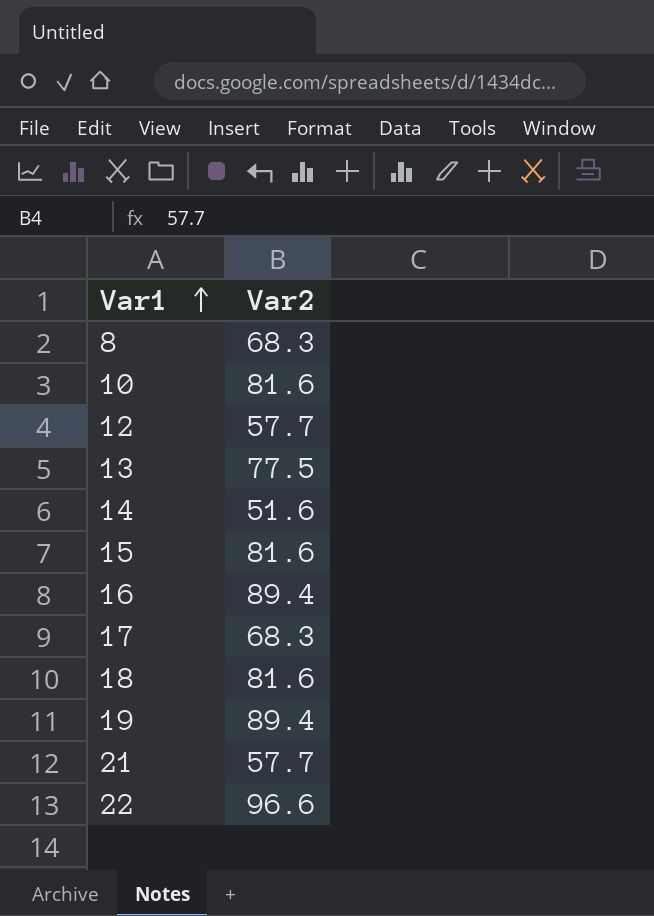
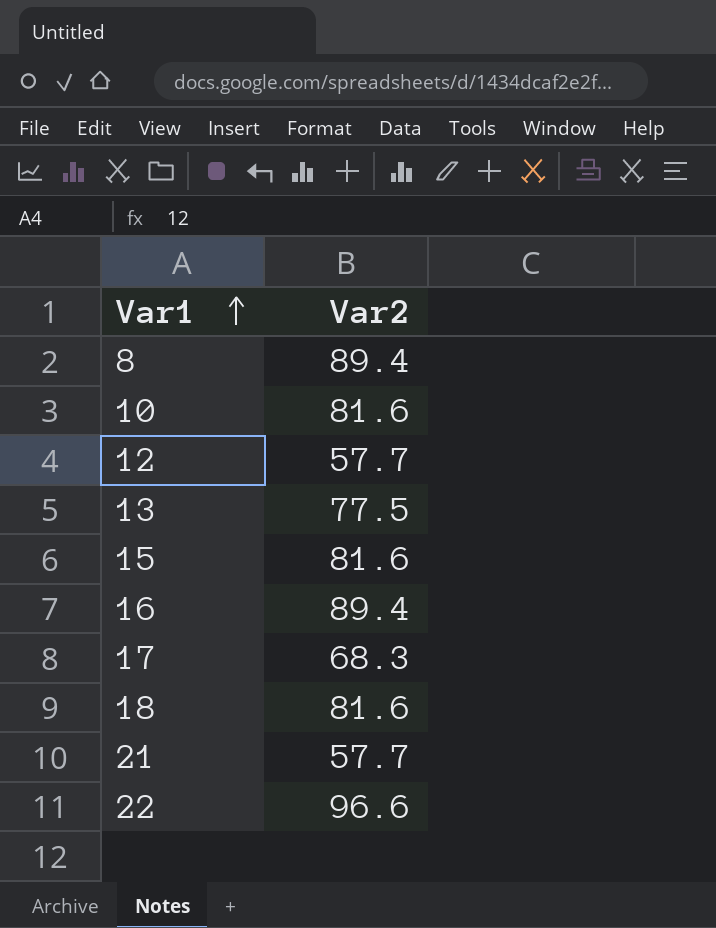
row 14: 51.6 -> none
row 19: 89.4 -> none
8 | Var2: 68.3 -> 89.4

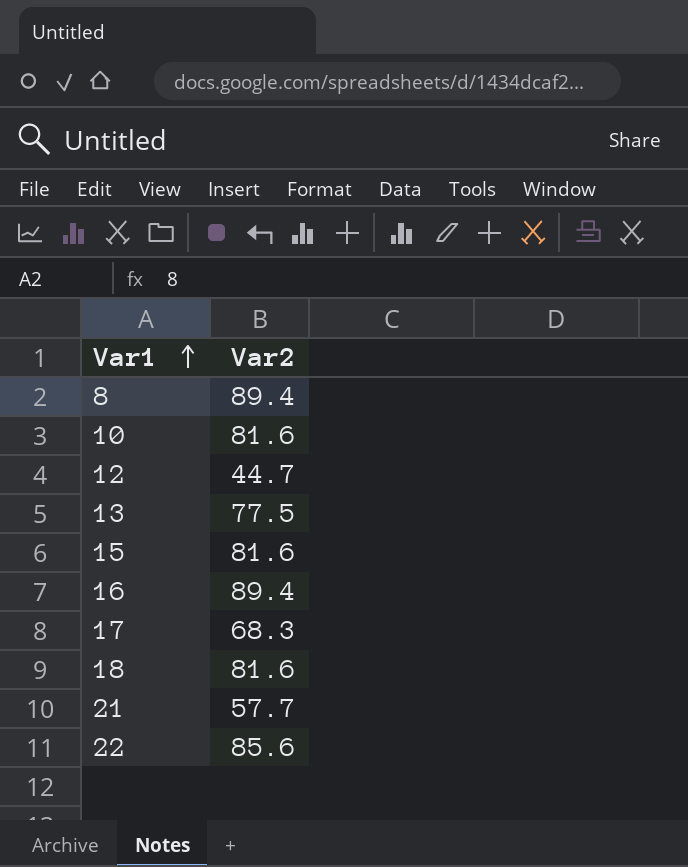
12 | Var2: 57.7 -> 44.7
22 | Var2: 96.6 -> 85.6

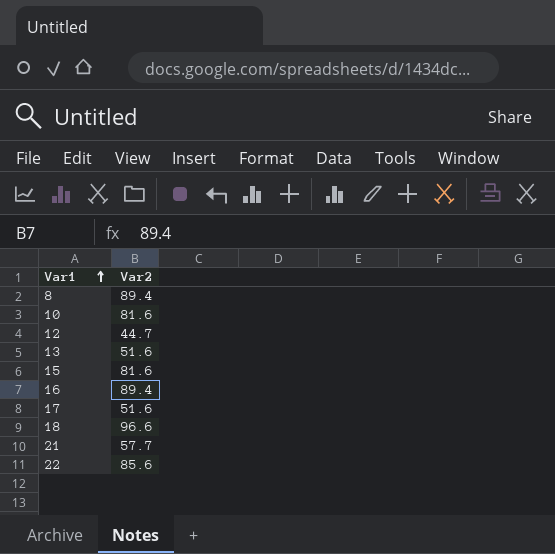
13 | Var2: 77.5 -> 51.6
17 | Var2: 68.3 -> 51.6
18 | Var2: 81.6 -> 96.6

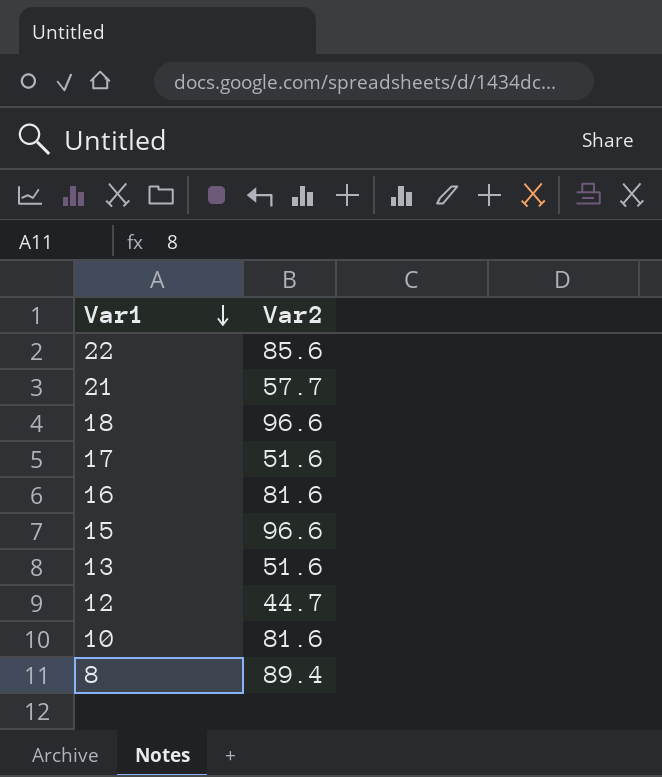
row order: Var1 ascending -> Var1 descending
16 | Var2: 89.4 -> 81.6
15 | Var2: 81.6 -> 96.6

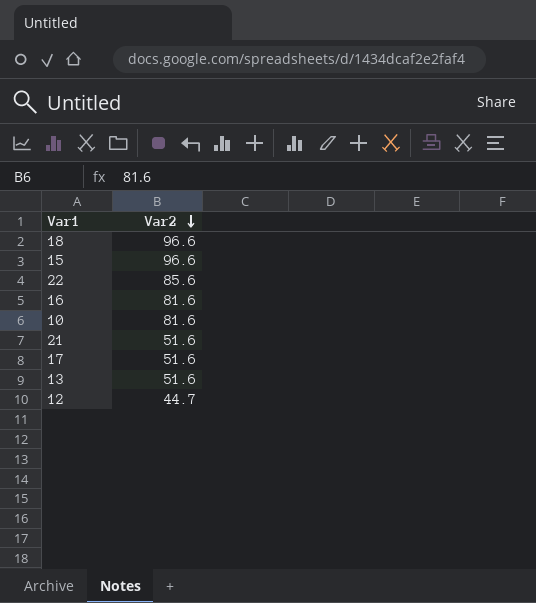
row order: Var1 descending -> Var2 descending
row 8: 89.4 -> none
21 | Var2: 57.7 -> 51.6

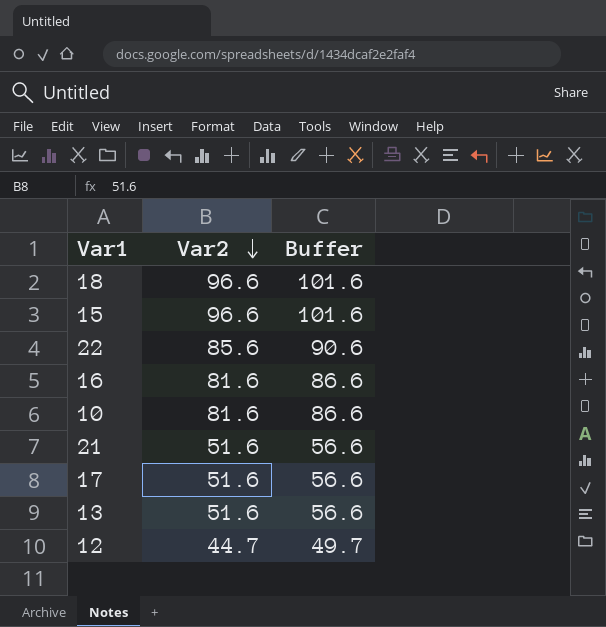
column Buffer | formula: none -> [Var2] + 5

